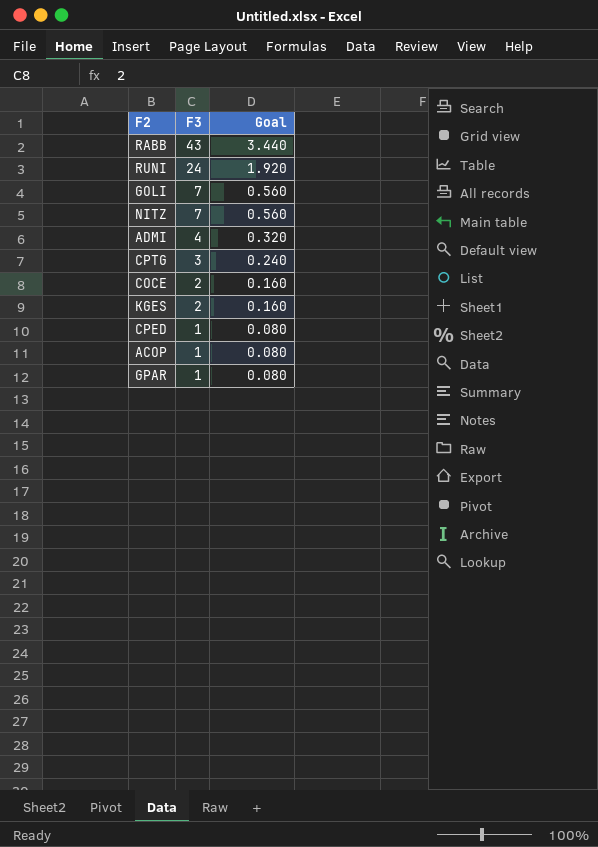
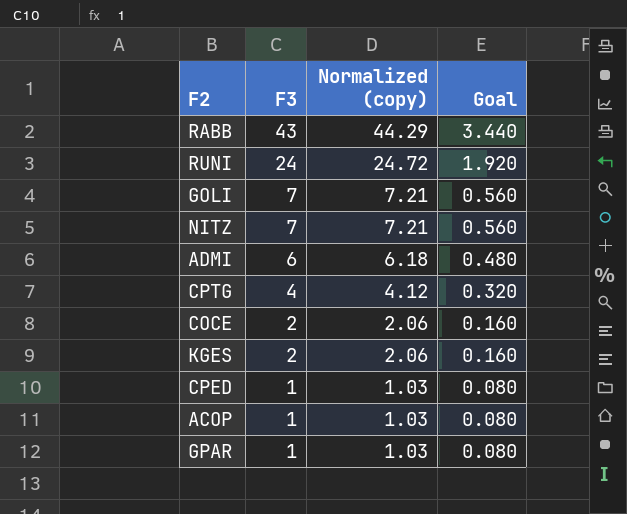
column Normalized (copy) | formula: none -> [F3] * 1.03
ADMI | F3: 4 -> 6
ADMI | Goal: 0.320 -> 0.480
CPTG | F3: 3 -> 4
CPTG | Goal: 0.240 -> 0.320

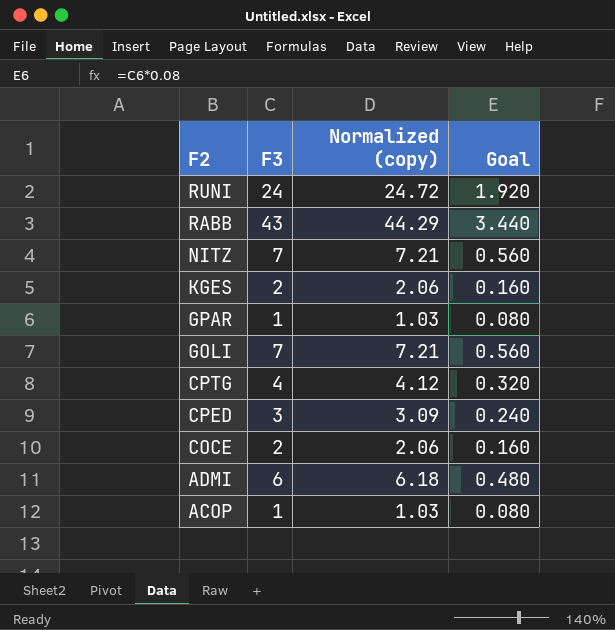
row order: F3 descending -> F2 descending
CPED | F3: 1 -> 3
CPED | Normalized (copy): 1.03 -> 3.09
CPED | Goal: 0.080 -> 0.240

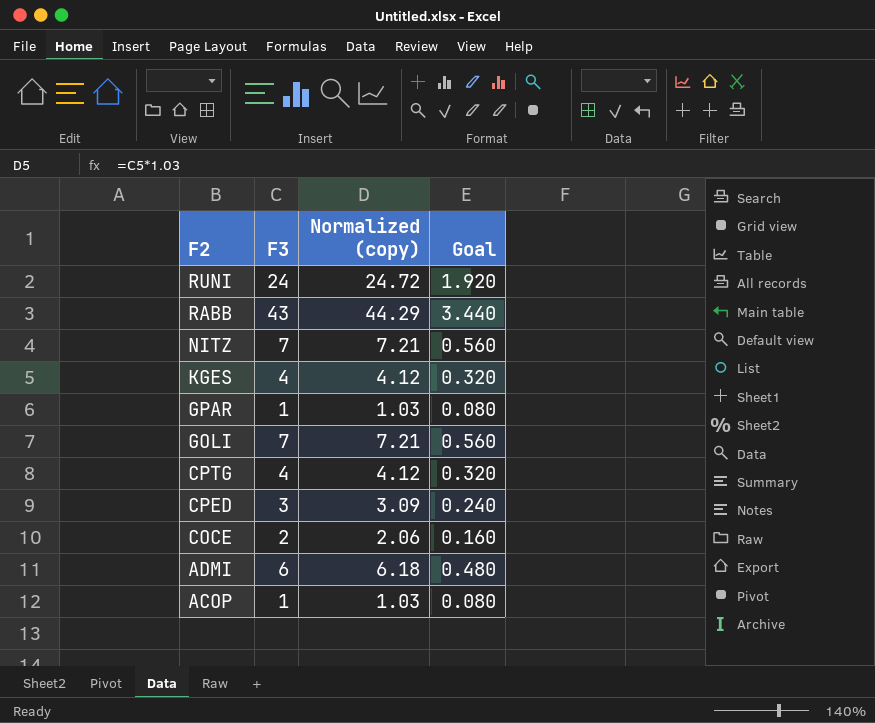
KGES | F3: 2 -> 4
KGES | Normalized (copy): 2.06 -> 4.12
KGES | Goal: 0.160 -> 0.320

